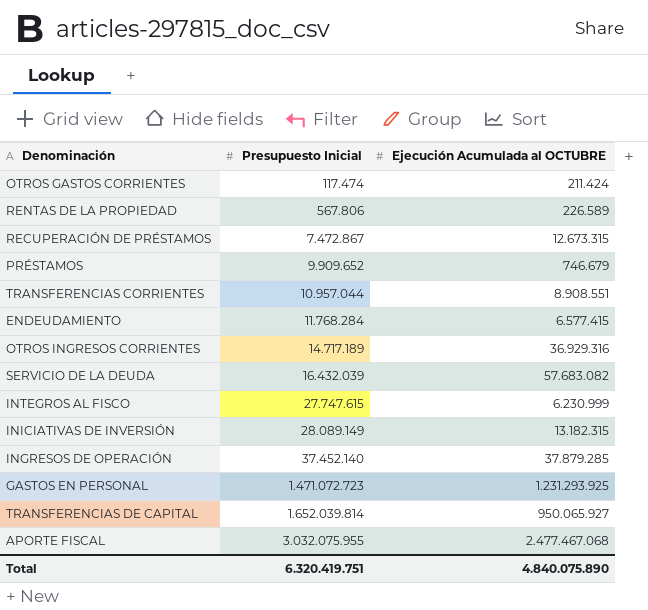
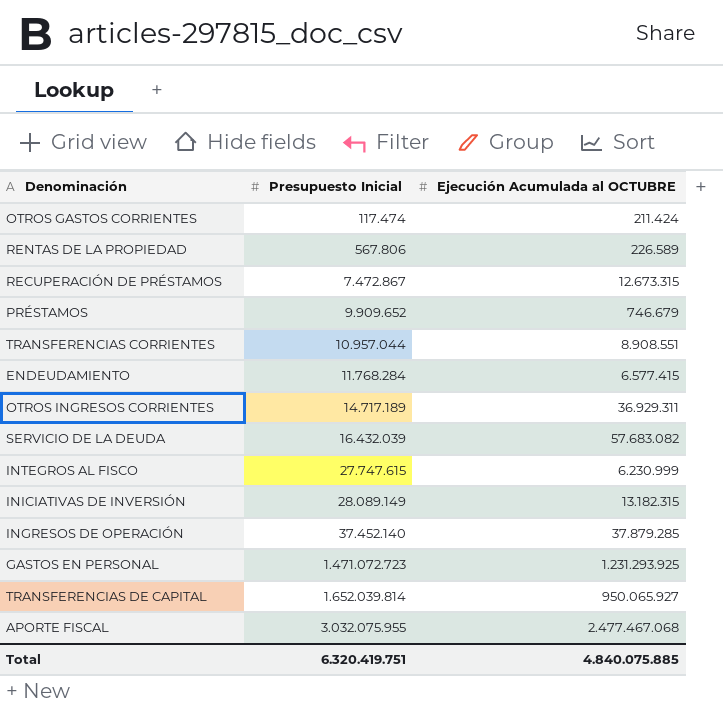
OTROS INGRESOS CORRIENTES | Ejecución Acumulada al OCTUBRE: 36.929.316 -> 36.929.311
Total | Ejecución Acumulada al OCTUBRE: 4.840.075.890 -> 4.840.075.885

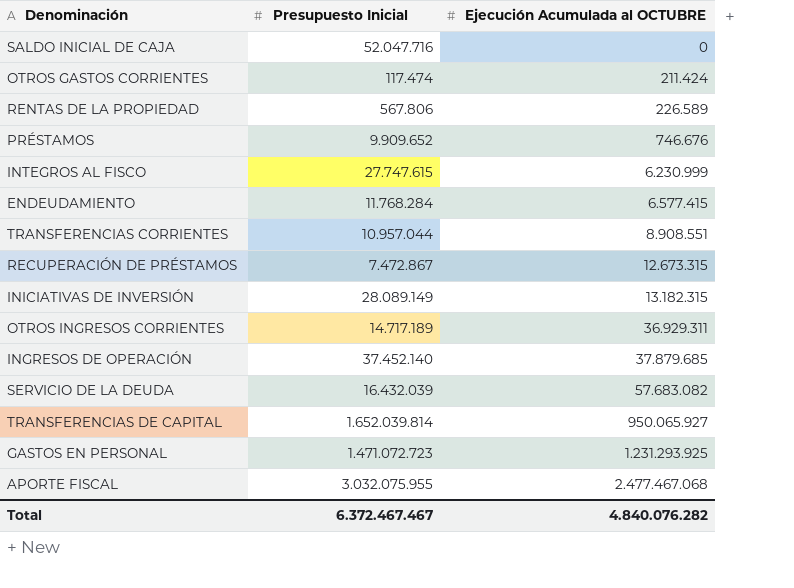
row order: Presupuesto Inicial ascending -> Ejecución Acumulada al OCTUBRE ascending
row SALDO INICIAL DE CAJA: none -> 52.047.716 | 0
PRÉSTAMOS | Ejecución Acumulada al OCTUBRE: 746.679 -> 746.676
INGRESOS DE OPERACIÓN | Ejecución Acumulada al OCTUBRE: 37.879.285 -> 37.879.685
Total | Presupuesto Inicial: 6.320.419.751 -> 6.372.467.467
Total | Ejecución Acumulada al OCTUBRE: 4.840.075.885 -> 4.840.076.282

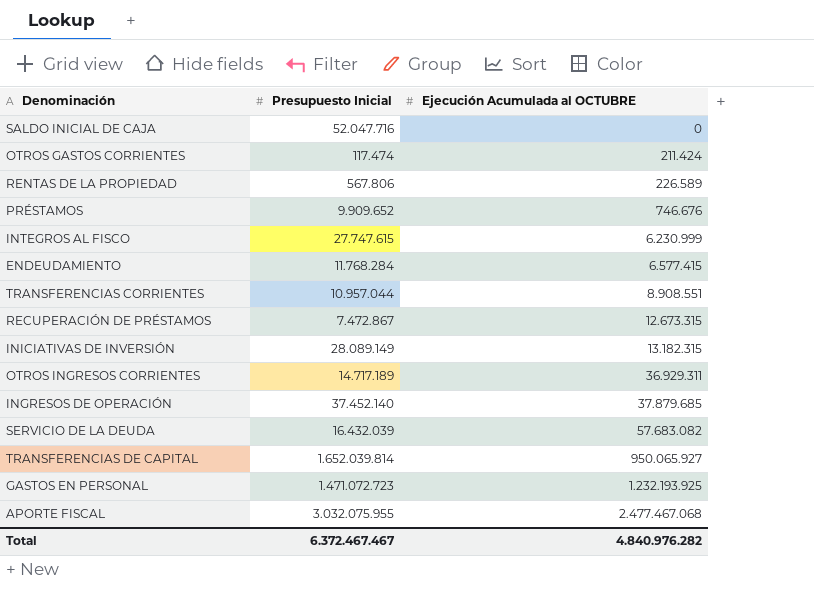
GASTOS EN PERSONAL | Ejecución Acumulada al OCTUBRE: 1.231.293.925 -> 1.232.193.925
Total | Ejecución Acumulada al OCTUBRE: 4.840.076.282 -> 4.840.976.282

